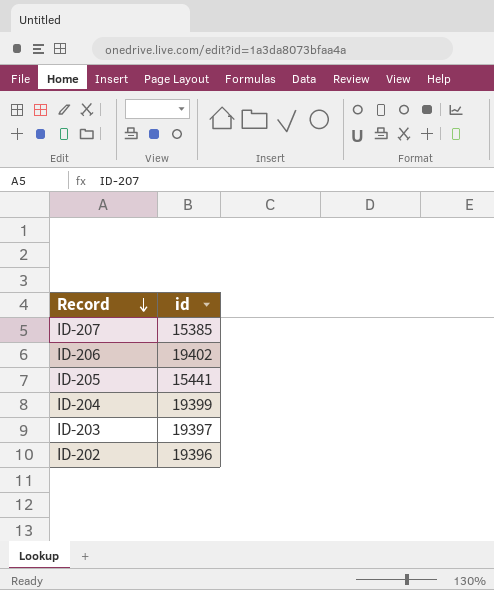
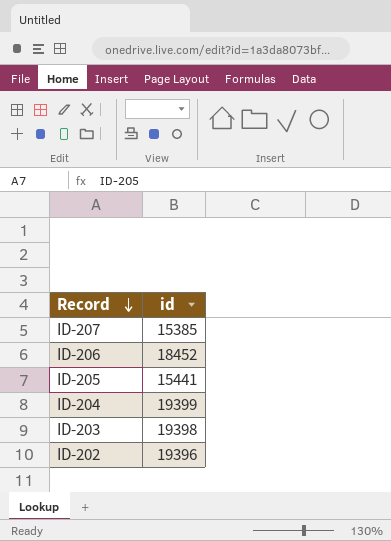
ID-206 | id: 19402 -> 18452
ID-203 | id: 19397 -> 19398

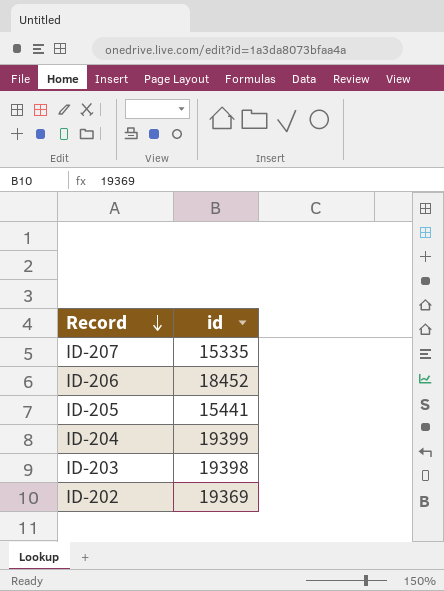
ID-207 | id: 15385 -> 15335
ID-202 | id: 19396 -> 19369

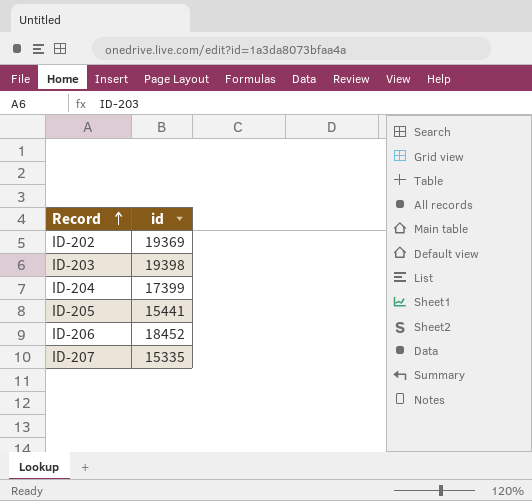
row order: Record descending -> Record ascending
ID-204 | id: 19399 -> 17399

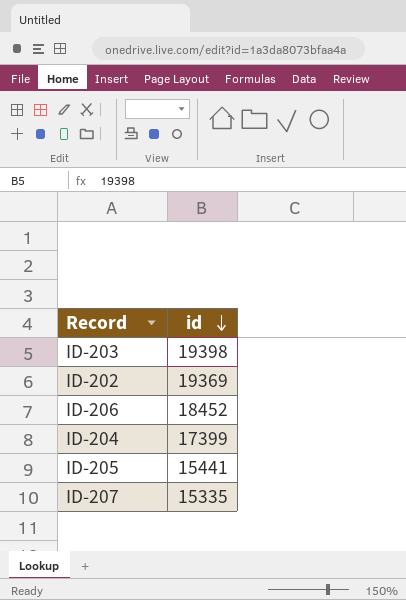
row order: Record ascending -> id descending

